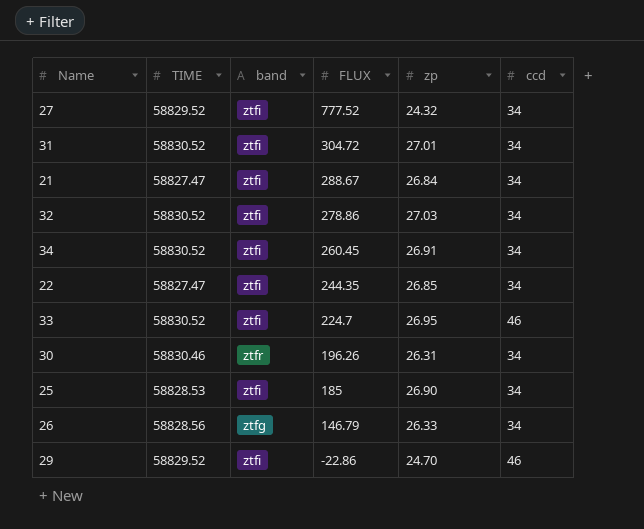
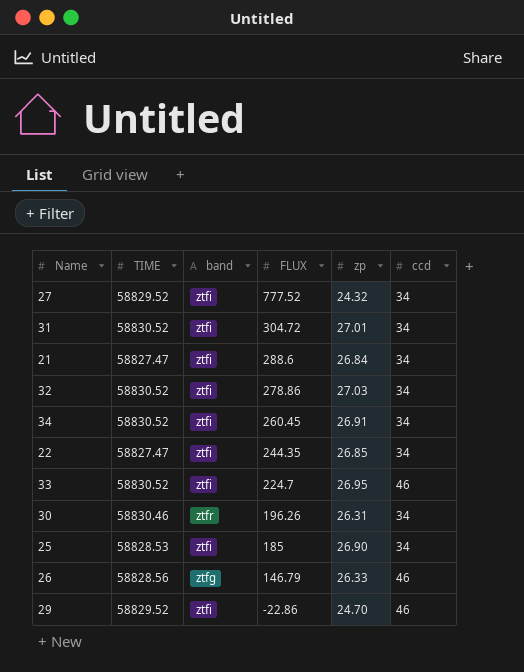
21 | FLUX: 288.67 -> 288.6
26 | ccd: 34 -> 46

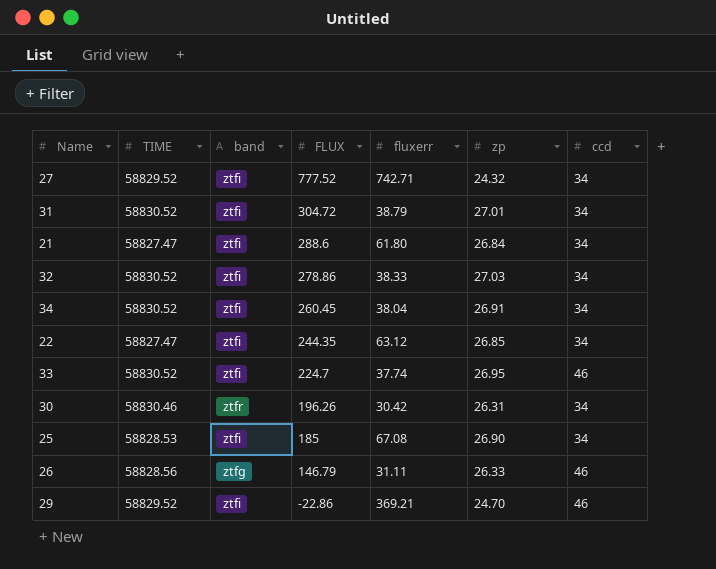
column fluxerr | position: none -> 5

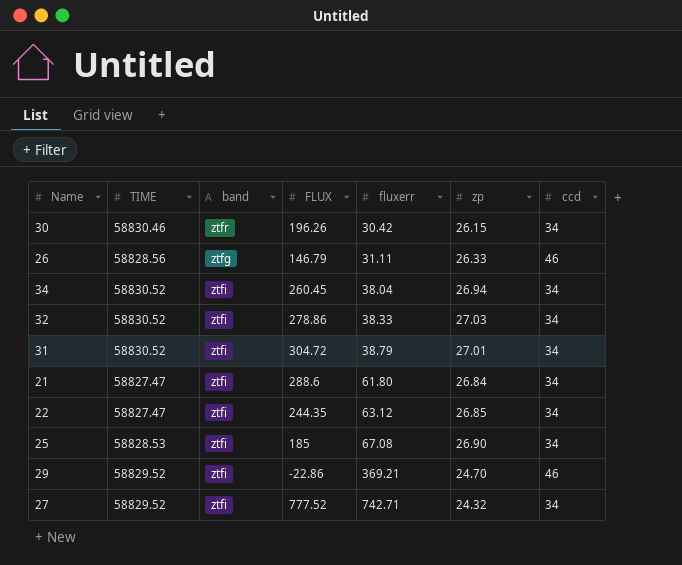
row order: FLUX descending -> fluxerr ascending
row 33: 58830.52 | ztfi | 224.7 | 37.74 | 26.95 | 46 -> none
30 | zp: 26.31 -> 26.15
34 | zp: 26.91 -> 26.94

